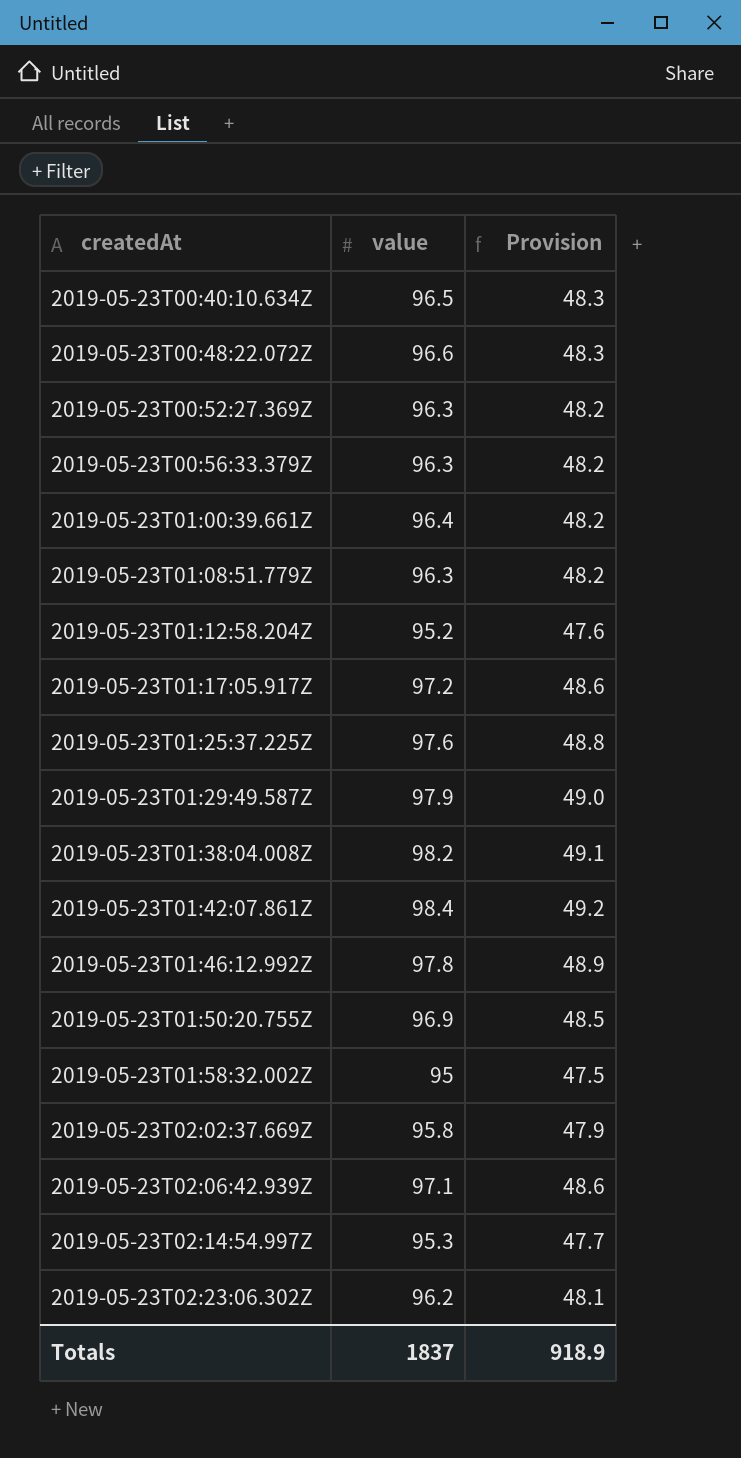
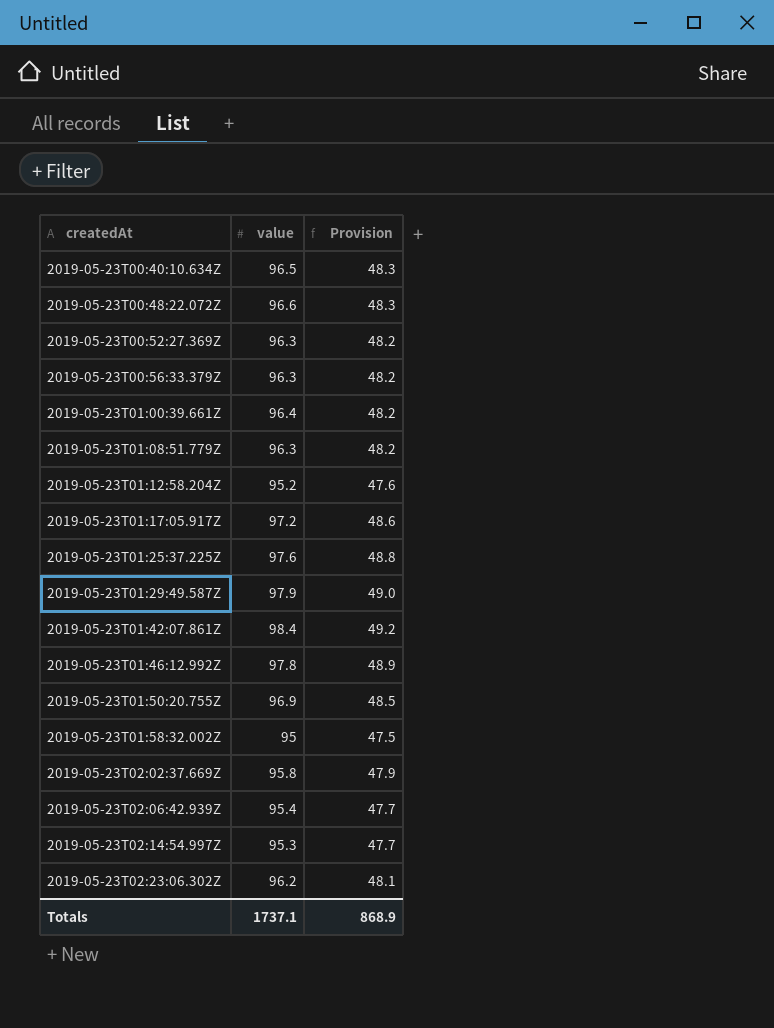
row 2019-05-23T01:38:04.008Z: 98.2 | 49.1 -> none
2019-05-23T02:06:42.939Z | value: 97.1 -> 95.4
2019-05-23T02:06:42.939Z | Provision: 48.6 -> 47.7
Totals | value: 1837 -> 1737.1
Totals | Provision: 918.9 -> 868.9

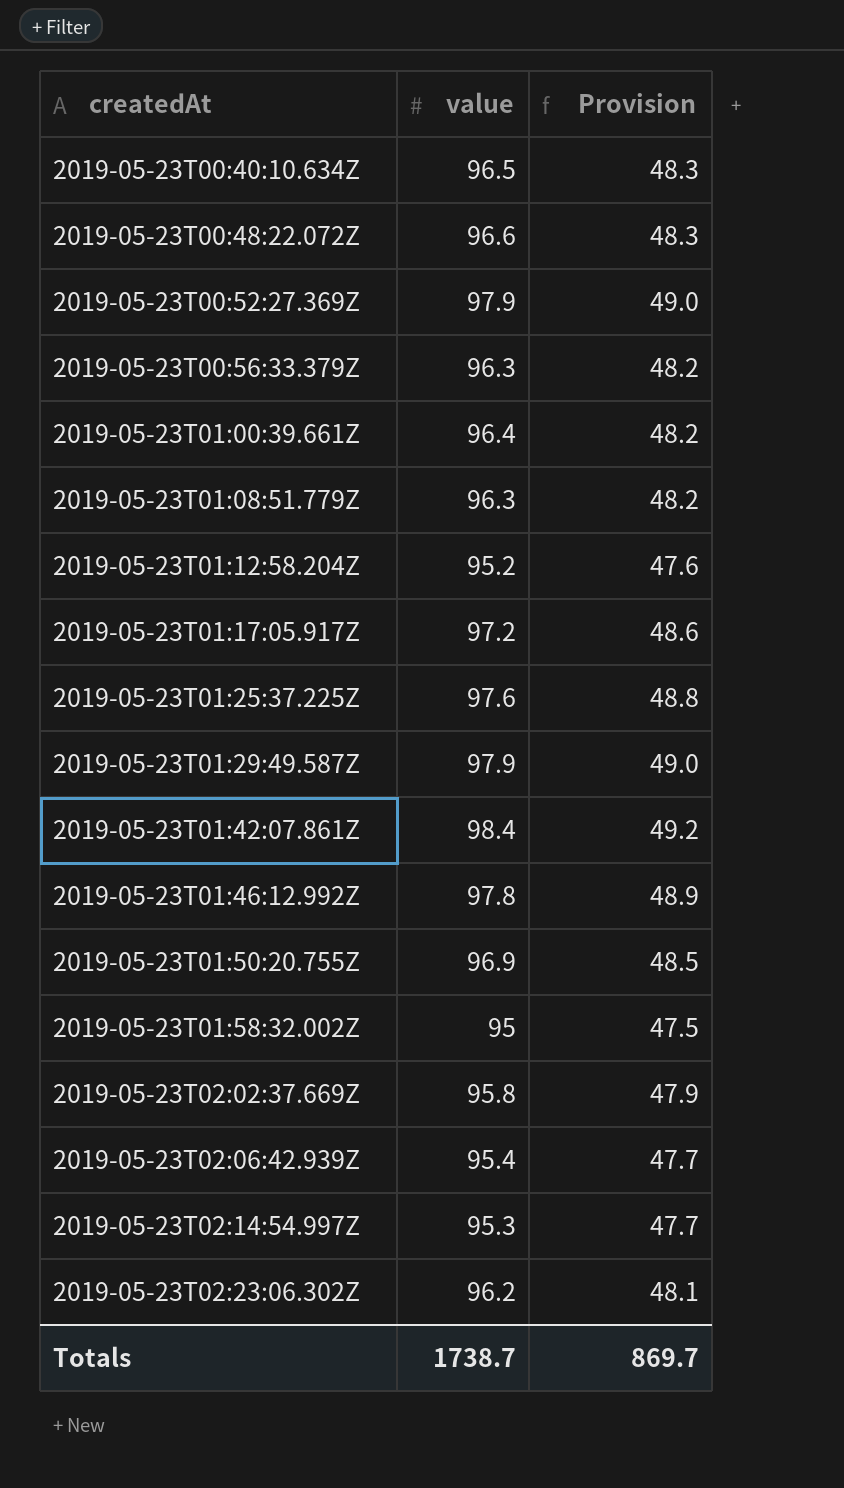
2019-05-23T00:52:27.369Z | value: 96.3 -> 97.9
2019-05-23T00:52:27.369Z | Provision: 48.2 -> 49.0
Totals | value: 1737.1 -> 1738.7
Totals | Provision: 868.9 -> 869.7

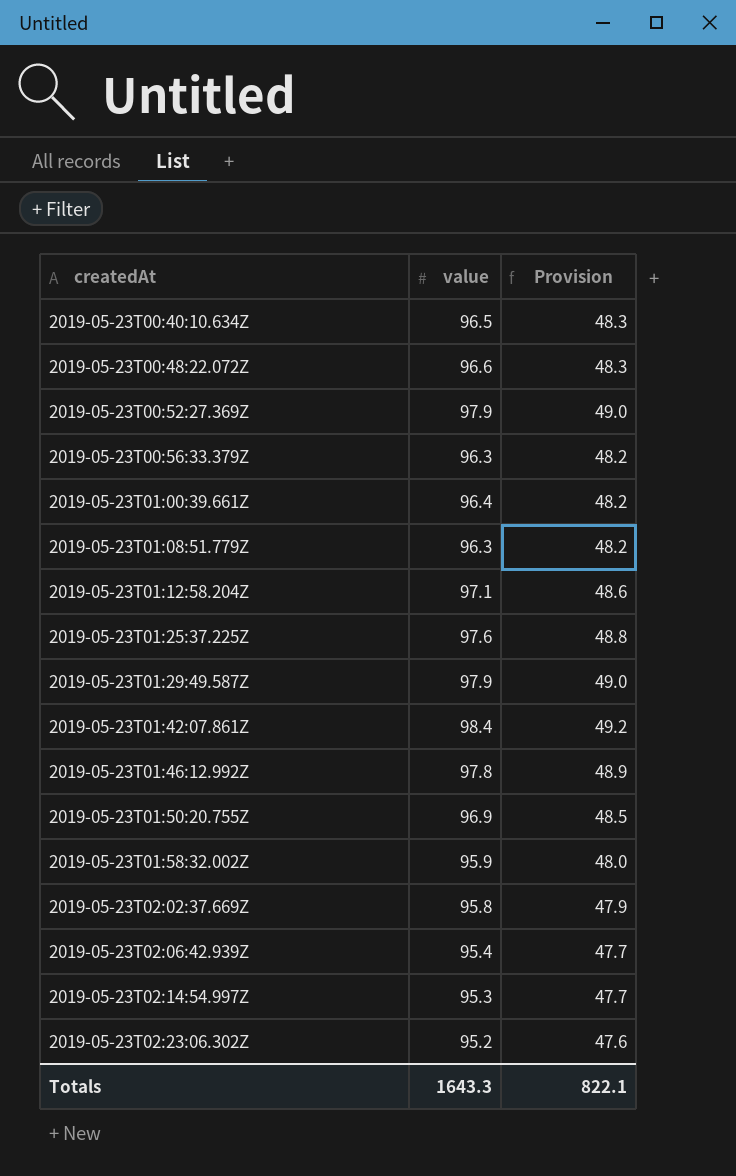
row 2019-05-23T01:17:05.917Z: 97.2 | 48.6 -> none
2019-05-23T01:12:58.204Z | value: 95.2 -> 97.1
2019-05-23T01:12:58.204Z | Provision: 47.6 -> 48.6
2019-05-23T01:58:32.002Z | value: 95 -> 95.9
2019-05-23T01:58:32.002Z | Provision: 47.5 -> 48.0
2019-05-23T02:23:06.302Z | value: 96.2 -> 95.2
2019-05-23T02:23:06.302Z | Provision: 48.1 -> 47.6
Totals | value: 1738.7 -> 1643.3
Totals | Provision: 869.7 -> 822.1

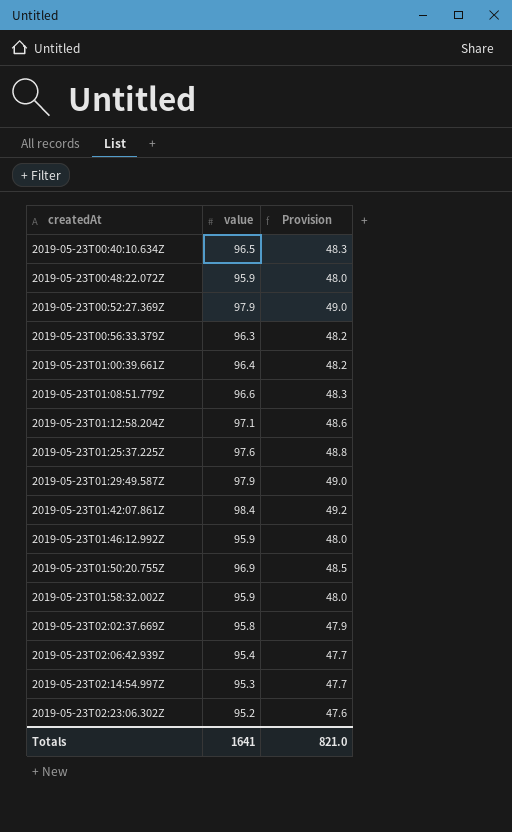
2019-05-23T00:48:22.072Z | value: 96.6 -> 95.9
2019-05-23T00:48:22.072Z | Provision: 48.3 -> 48.0
2019-05-23T01:08:51.779Z | value: 96.3 -> 96.6
2019-05-23T01:08:51.779Z | Provision: 48.2 -> 48.3
2019-05-23T01:46:12.992Z | value: 97.8 -> 95.9
2019-05-23T01:46:12.992Z | Provision: 48.9 -> 48.0
Totals | value: 1643.3 -> 1641
Totals | Provision: 822.1 -> 821.0

